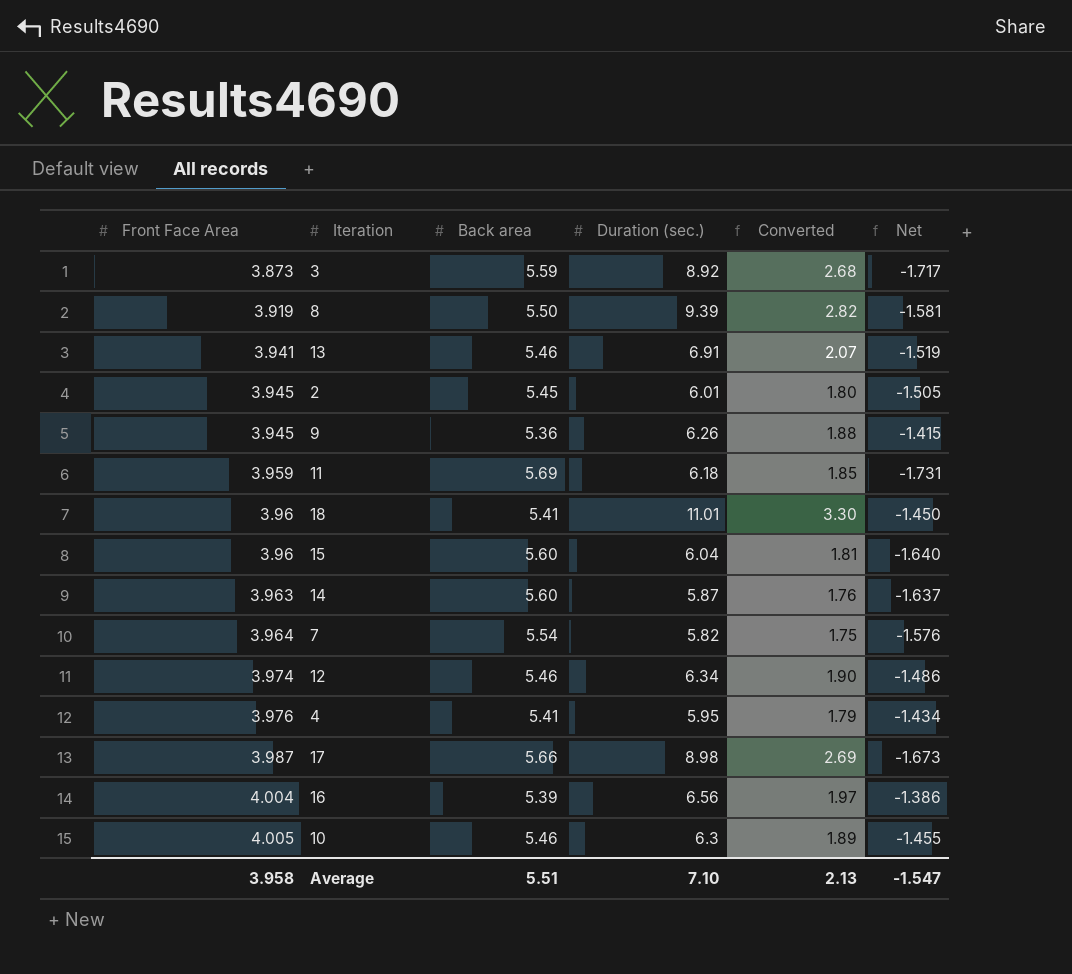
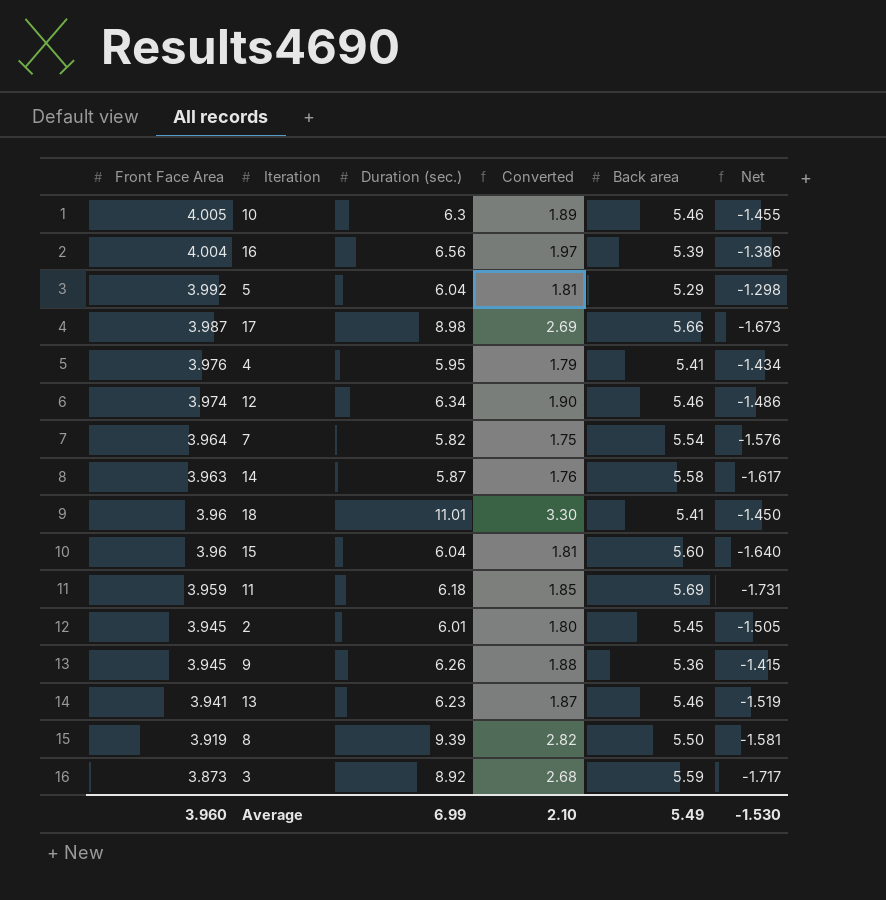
row order: Front Face Area ascending -> Front Face Area descending
column Back area | position: 3 -> 5
row 5: none -> 3.992 | 6.04 | 1.81 | 5.29 | -1.298
14 | Back area: 5.60 -> 5.58
14 | Net: -1.637 -> -1.617
13 | Duration (sec.): 6.91 -> 6.23
13 | Converted: 2.07 -> 1.87
Average | Front Face Area: 3.958 -> 3.960
Average | Duration (sec.): 7.10 -> 6.99
Average | Converted: 2.13 -> 2.10
Average | Back area: 5.51 -> 5.49
Average | Net: -1.547 -> -1.530

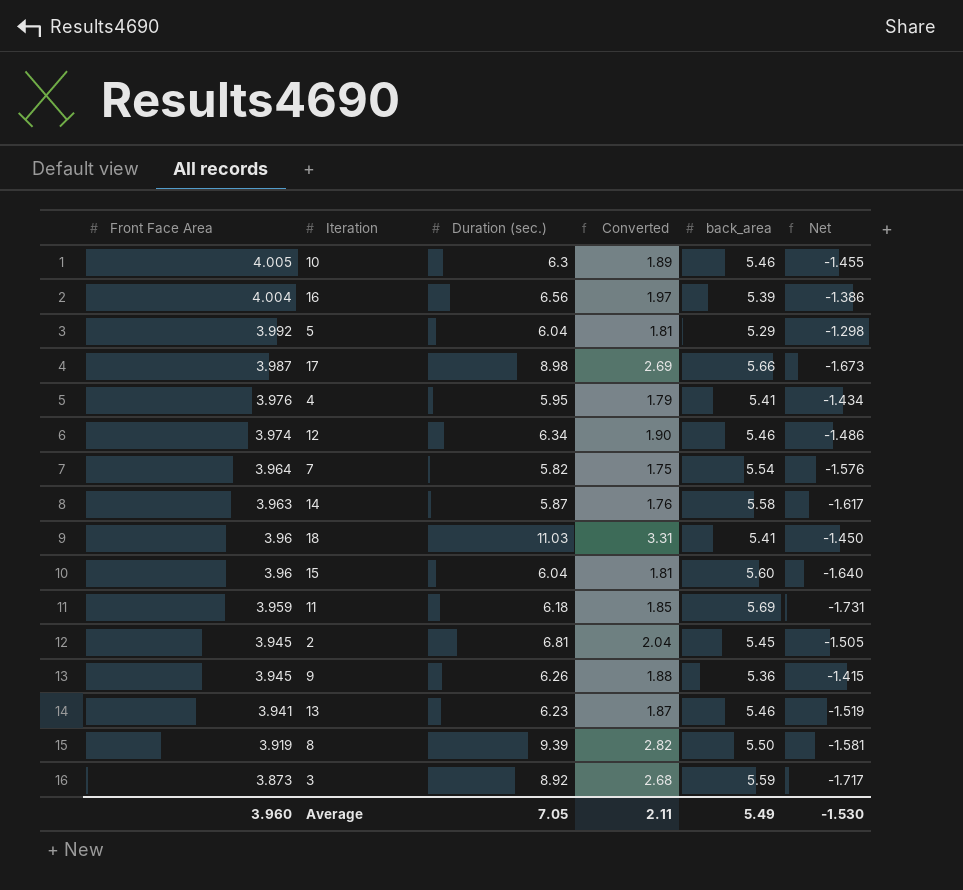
column name: Back area -> back_area
18 | Duration (sec.): 11.01 -> 11.03
18 | Converted: 3.30 -> 3.31
2 | Duration (sec.): 6.01 -> 6.81
2 | Converted: 1.80 -> 2.04
Average | Duration (sec.): 6.99 -> 7.05
Average | Converted: 2.10 -> 2.11

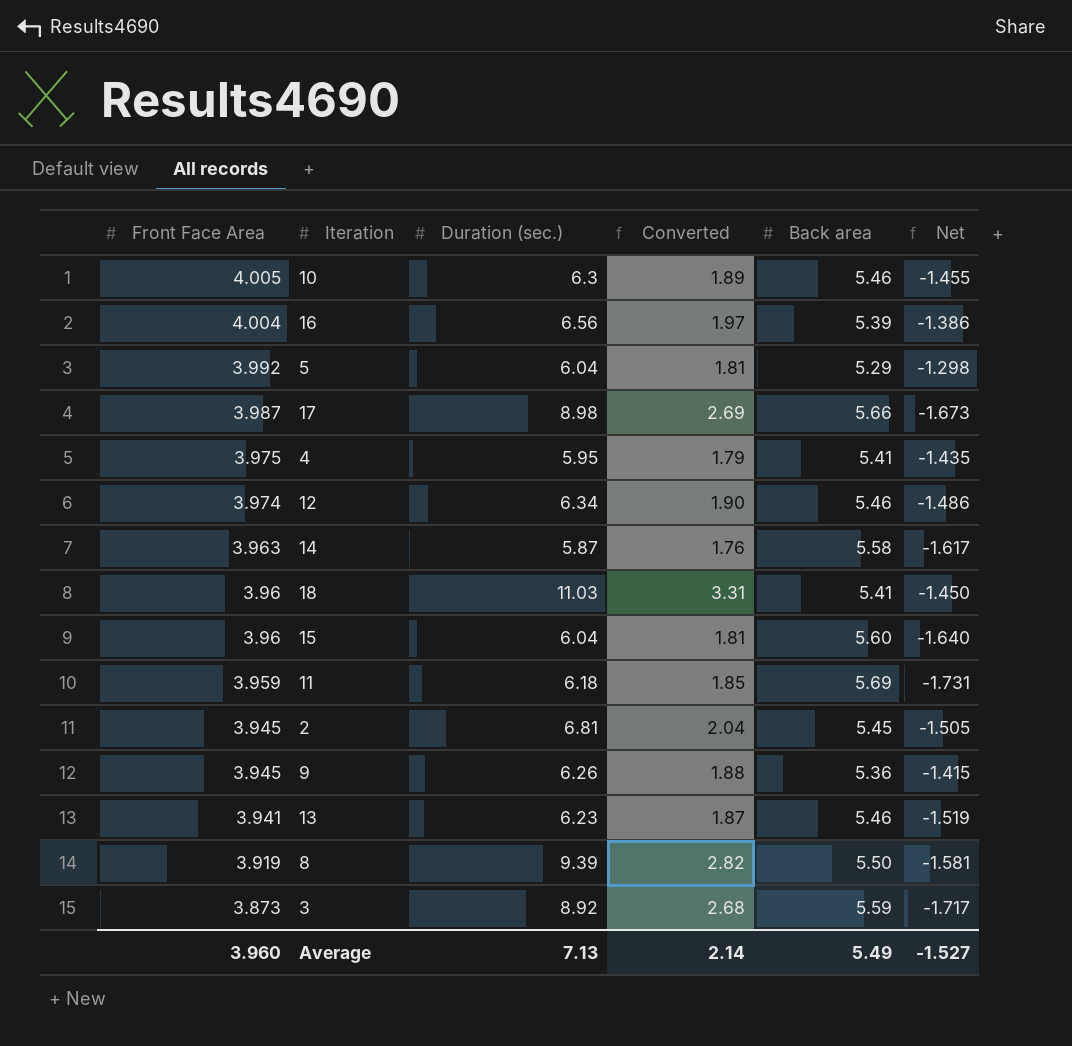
column name: back_area -> Back area
row 7: 3.964 | 5.82 | 1.75 | 5.54 | -1.576 -> none
4 | Front Face Area: 3.976 -> 3.975
4 | Net: -1.434 -> -1.435
Average | Duration (sec.): 7.05 -> 7.13
Average | Converted: 2.11 -> 2.14
Average | Net: -1.530 -> -1.527

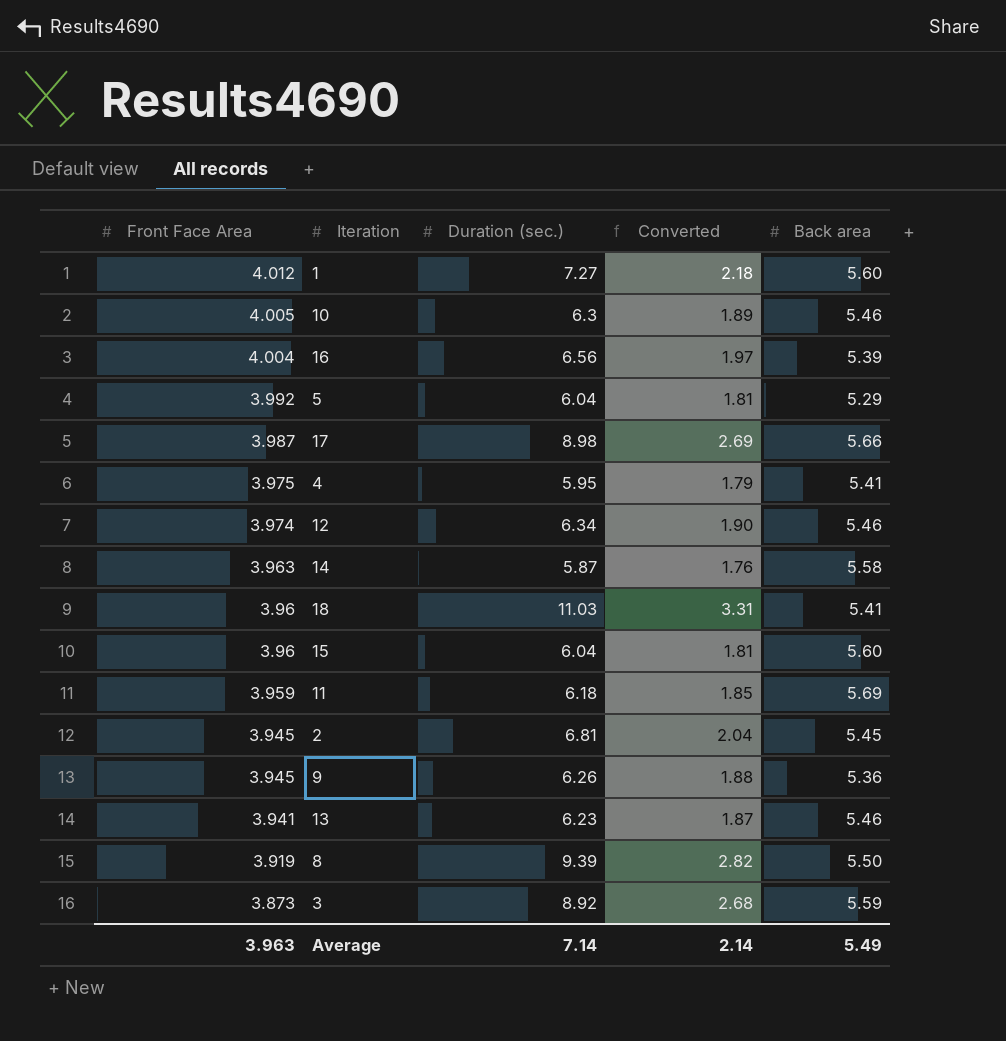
column Net | formula: [Front Face Area] - [Back area] -> none
row 1: none -> 4.012 | 7.27 | 2.18 | 5.60
Average | Front Face Area: 3.960 -> 3.963
Average | Duration (sec.): 7.13 -> 7.14

